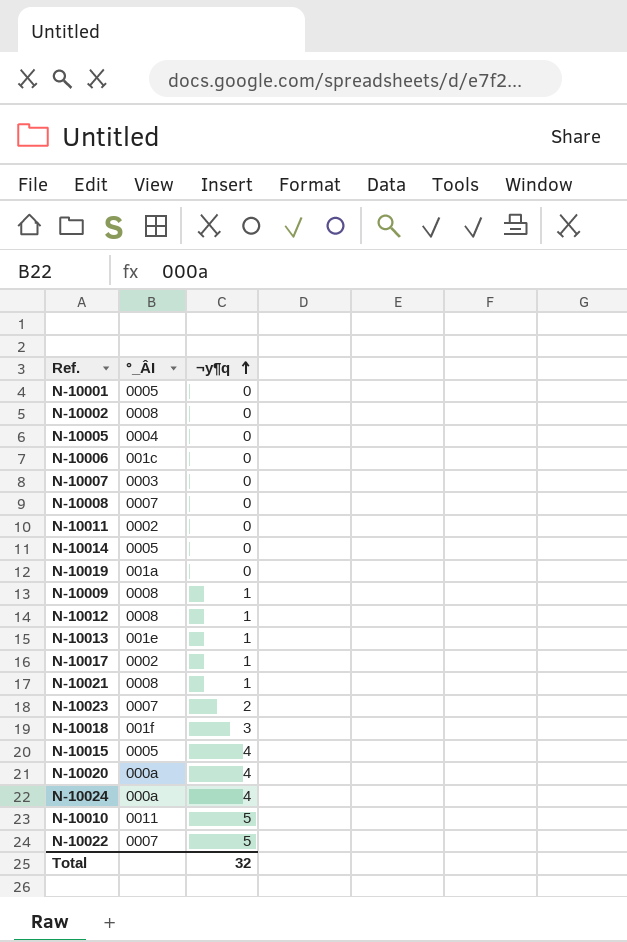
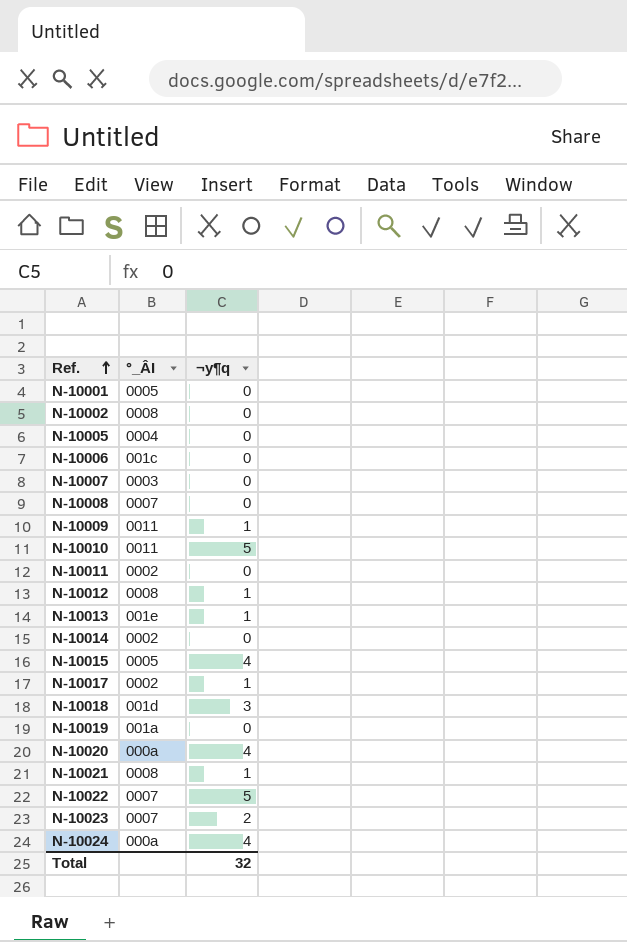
row order: ¬y¶q ascending -> Ref. ascending
N-10009 | °_ÂI: 0008 -> 0011
N-10014 | °_ÂI: 0005 -> 0002
N-10018 | °_ÂI: 001f -> 001d

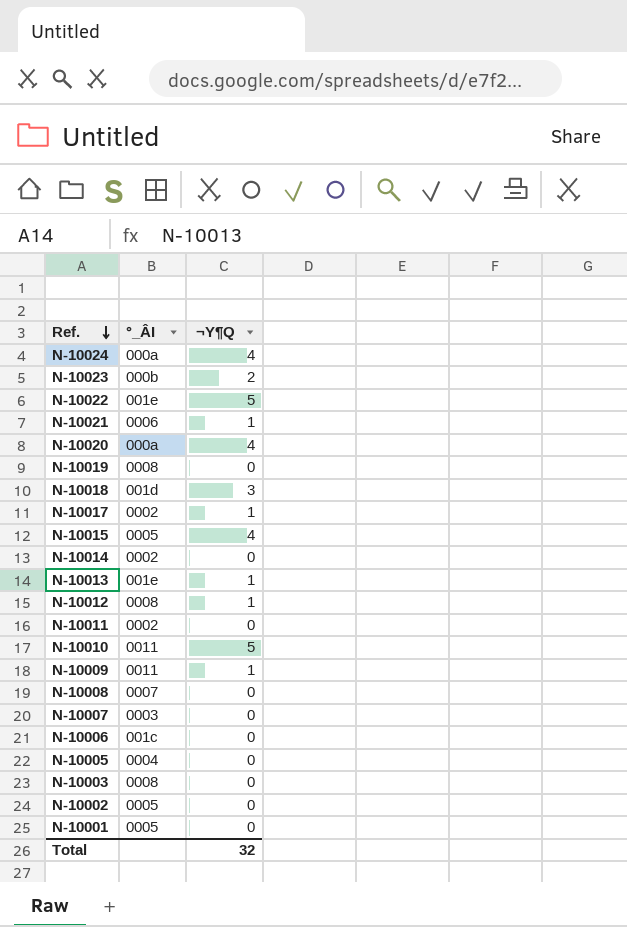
row order: Ref. ascending -> Ref. descending
column name: ¬y¶q -> ¬Y¶Q
N-10023 | °_ÂI: 0007 -> 000b
N-10022 | °_ÂI: 0007 -> 001e
N-10021 | °_ÂI: 0008 -> 0006
N-10019 | °_ÂI: 001a -> 0008
row N-10003: none -> 0008 | 0
N-10002 | °_ÂI: 0008 -> 0005

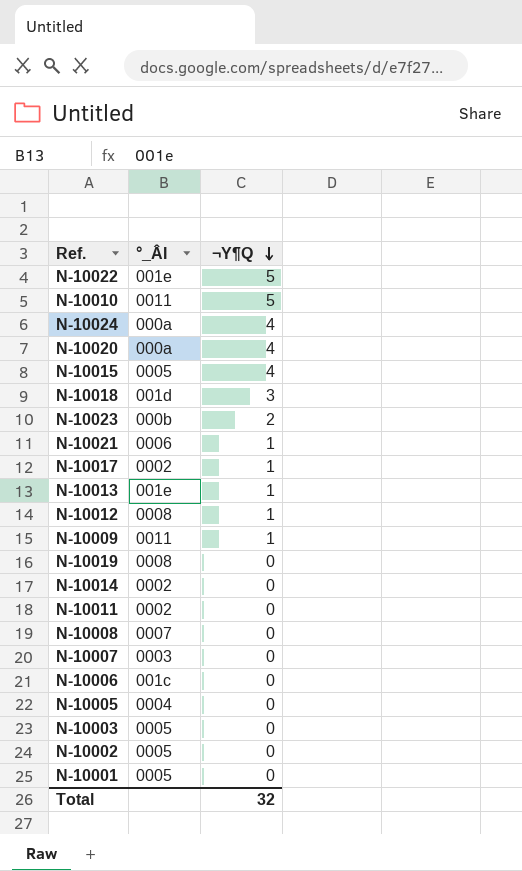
row order: Ref. descending -> ¬Y¶Q descending
N-10003 | °_ÂI: 0008 -> 0005

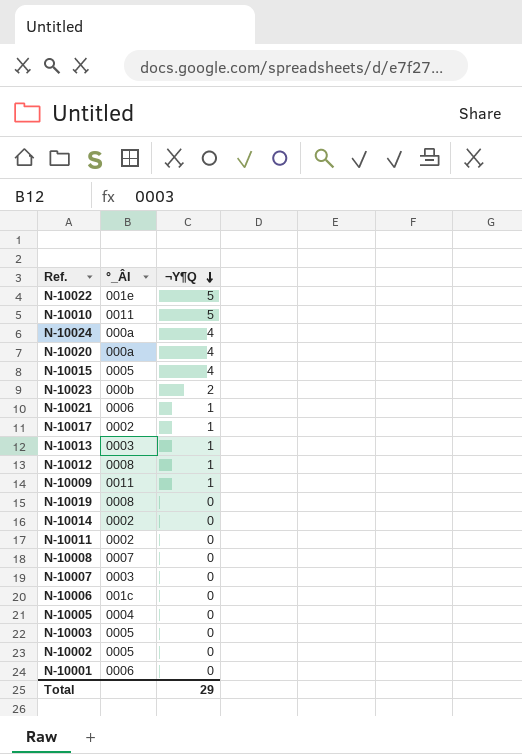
row N-10018: 001d | 3 -> none
N-10013 | °_ÂI: 001e -> 0003
N-10001 | °_ÂI: 0005 -> 0006
Total | ¬Y¶Q: 32 -> 29

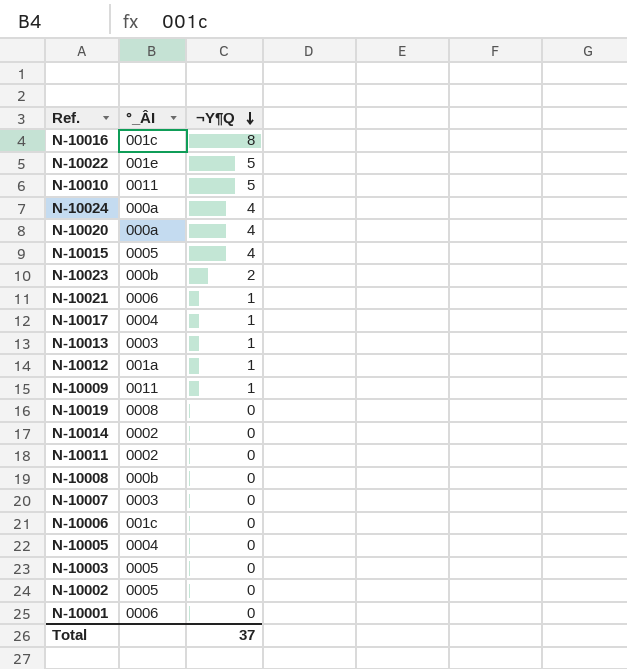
row N-10016: none -> 001c | 8
N-10017 | °_ÂI: 0002 -> 0004
N-10012 | °_ÂI: 0008 -> 001a
N-10008 | °_ÂI: 0007 -> 000b
Total | ¬Y¶Q: 29 -> 37

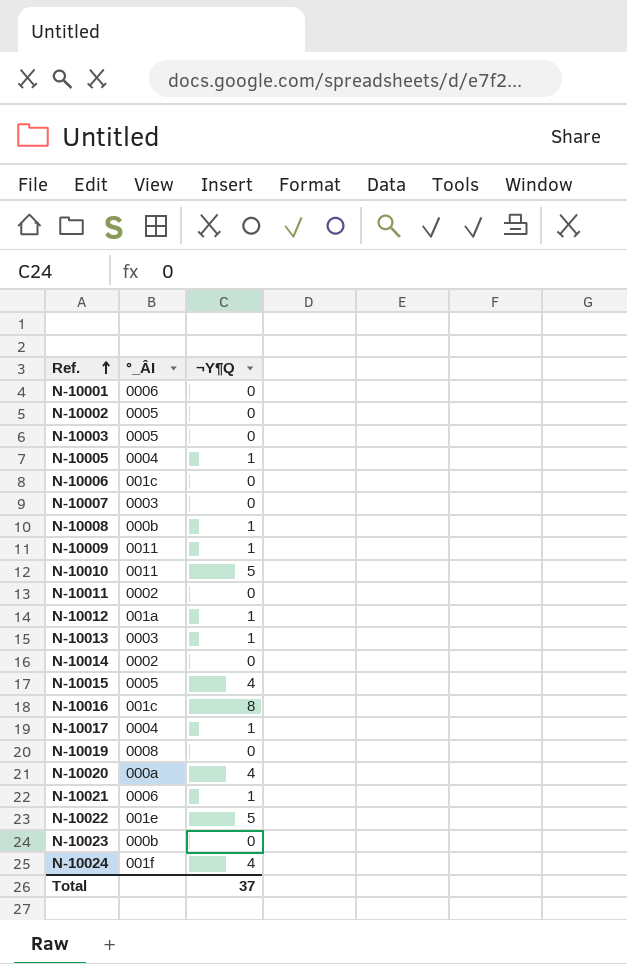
row order: ¬Y¶Q descending -> Ref. ascending
N-10005 | ¬Y¶Q: 0 -> 1
N-10008 | ¬Y¶Q: 0 -> 1
N-10023 | ¬Y¶Q: 2 -> 0
N-10024 | °_ÂI: 000a -> 001f

